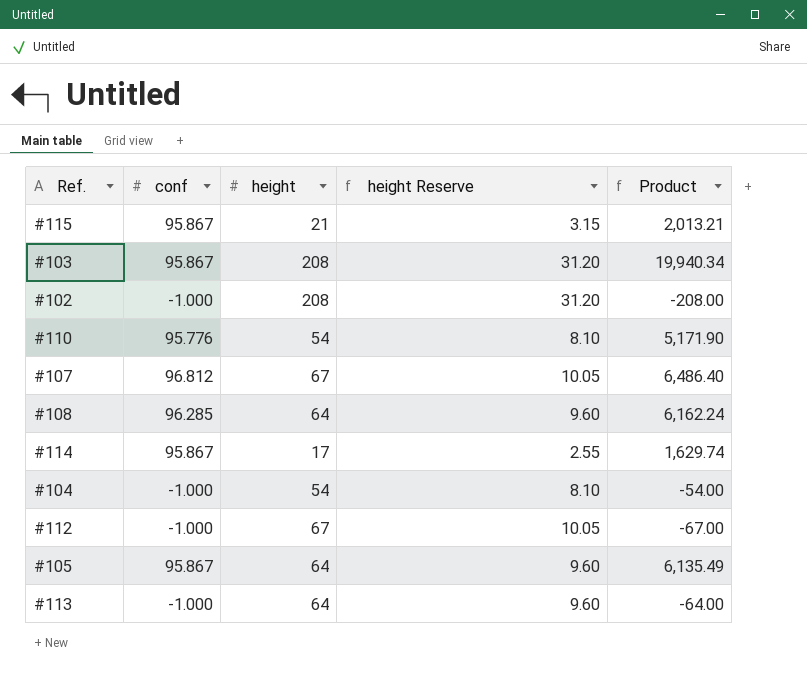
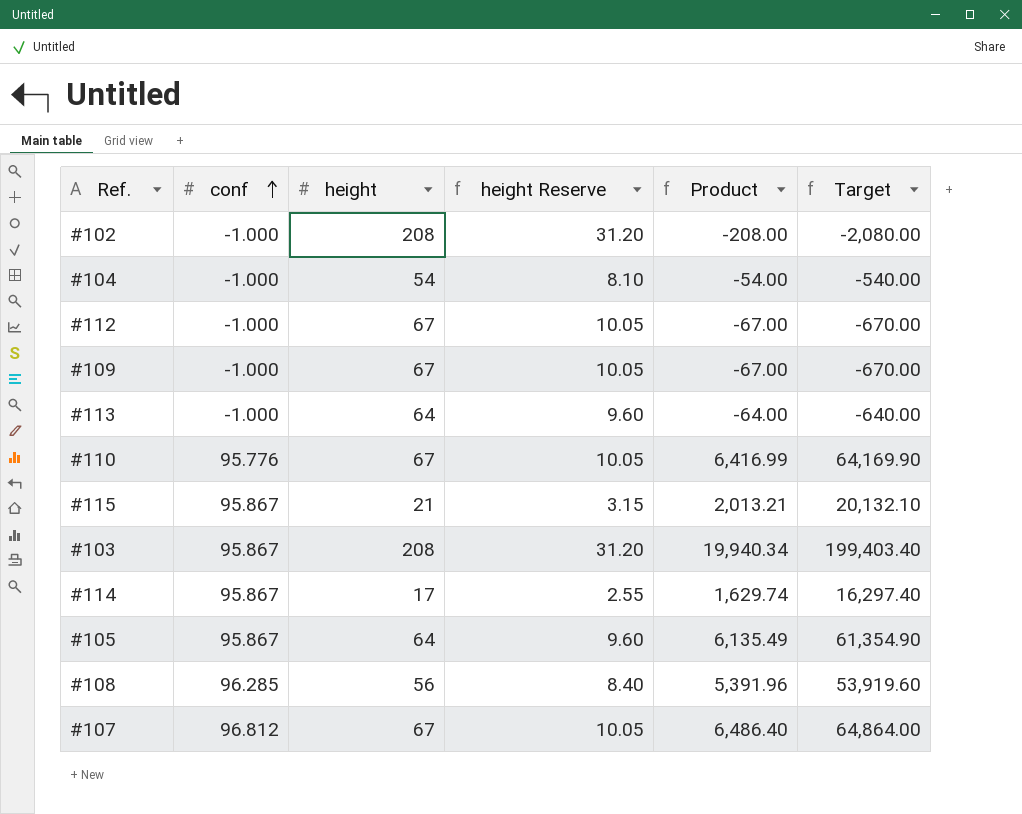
row order: none -> conf ascending
column Target | formula: none -> [Product] * 10
row #109: none -> -1.000 | 67 | 10.05 | -67.00 | -670.00
#110 | height: 54 -> 67
#110 | height Reserve: 8.10 -> 10.05
#110 | Product: 5,171.90 -> 6,416.99
#108 | height: 64 -> 56
#108 | height Reserve: 9.60 -> 8.40
#108 | Product: 6,162.24 -> 5,391.96

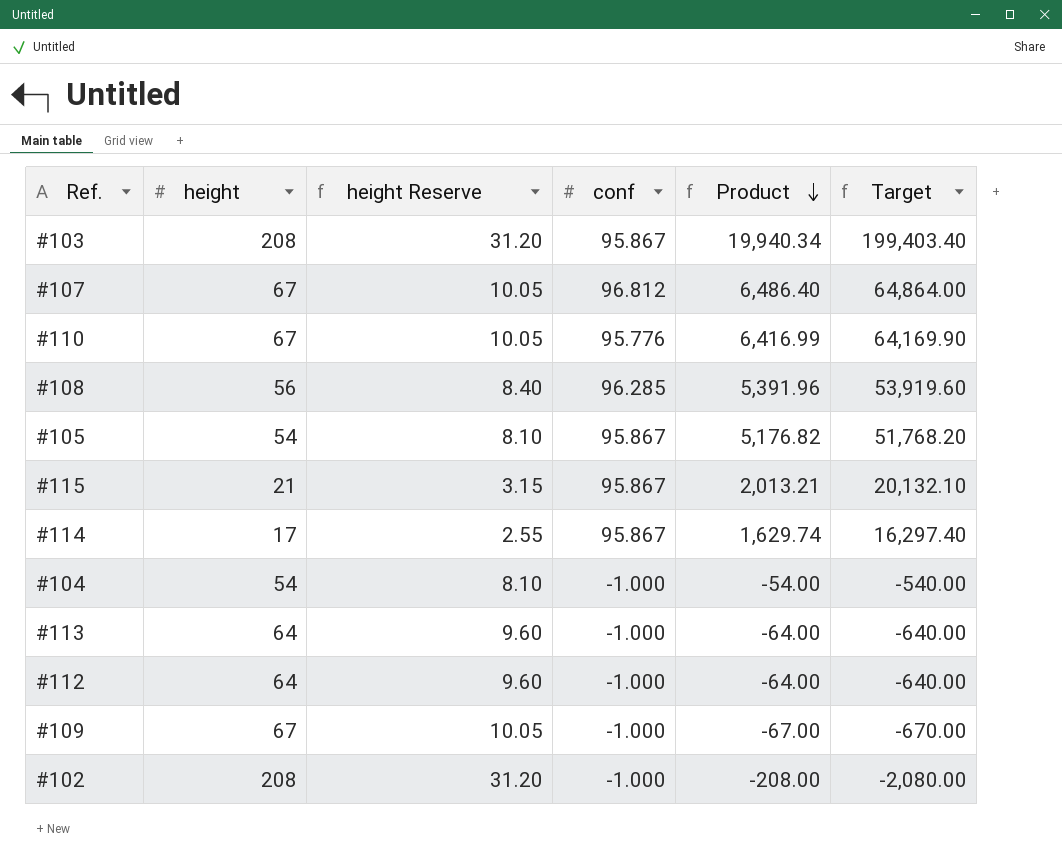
row order: conf ascending -> Product descending
column conf | position: 2 -> 4
#105 | height: 64 -> 54
#105 | height Reserve: 9.60 -> 8.10
#105 | Product: 6,135.49 -> 5,176.82
#105 | Target: 61,354.90 -> 51,768.20
#112 | height: 67 -> 64
#112 | height Reserve: 10.05 -> 9.60
#112 | Product: -67.00 -> -64.00
#112 | Target: -670.00 -> -640.00

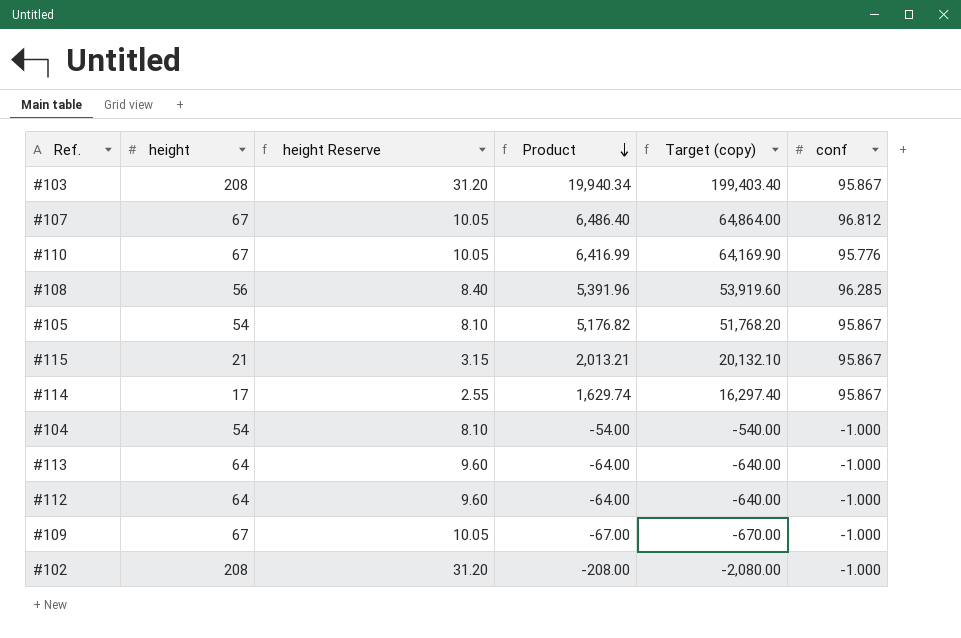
column name: Target -> Target (copy)
column conf | position: 4 -> 6

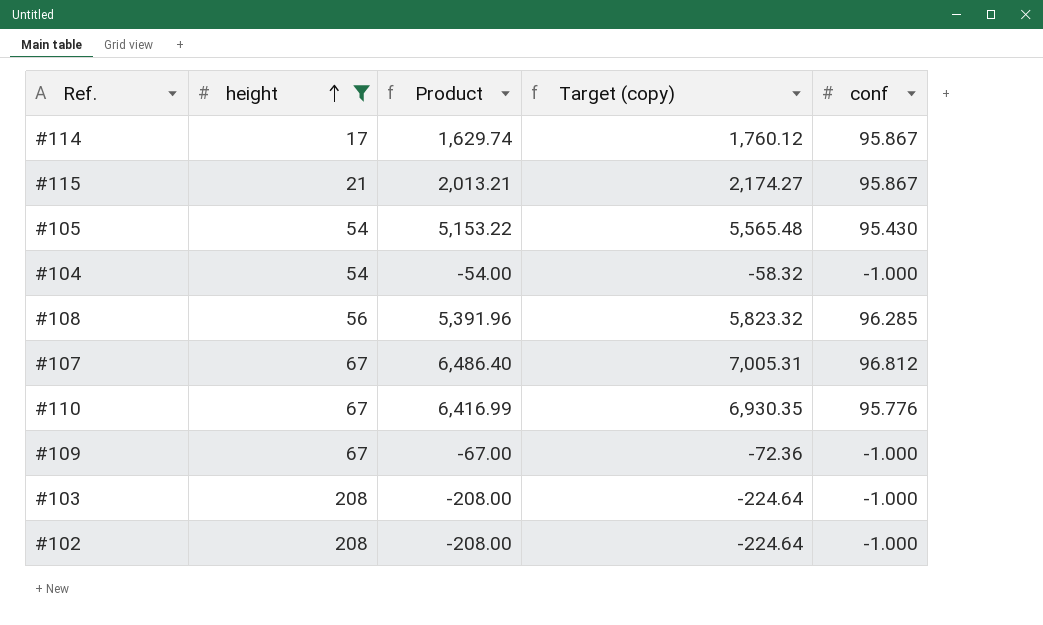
filter: none -> height != 64
row order: Product descending -> height ascending
column height Reserve | formula: [height] * 0.15 -> none
column Target (copy) | formula: [Product] * 10 -> [Product] * 1.08
#105 | Product: 5,176.82 -> 5,153.22
#105 | conf: 95.867 -> 95.430
#103 | Product: 19,940.34 -> -208.00
#103 | conf: 95.867 -> -1.000

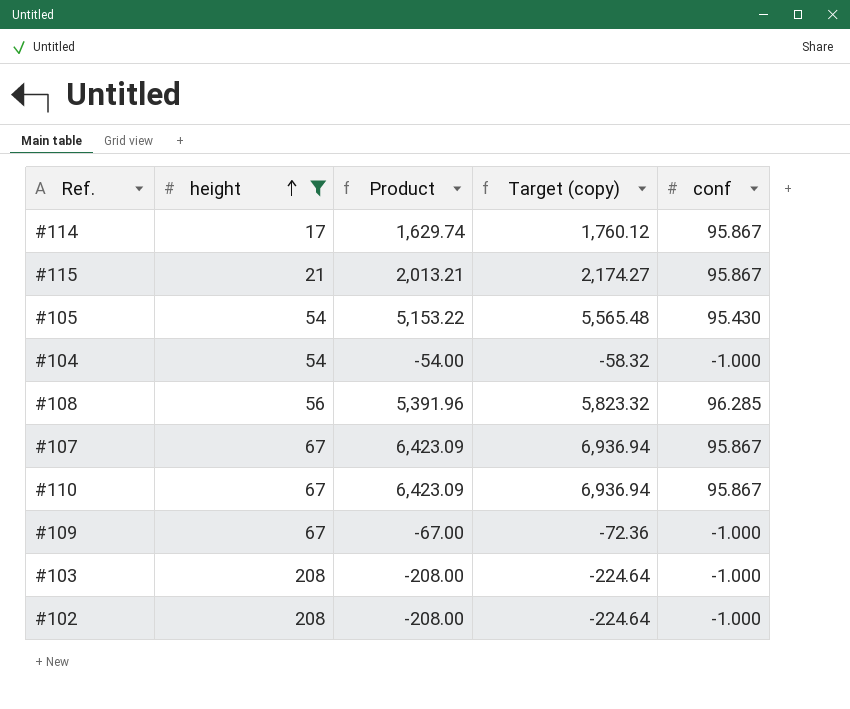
#107 | Product: 6,486.40 -> 6,423.09
#107 | Target (copy): 7,005.31 -> 6,936.94
#107 | conf: 96.812 -> 95.867
#110 | Product: 6,416.99 -> 6,423.09
#110 | Target (copy): 6,930.35 -> 6,936.94
#110 | conf: 95.776 -> 95.867

